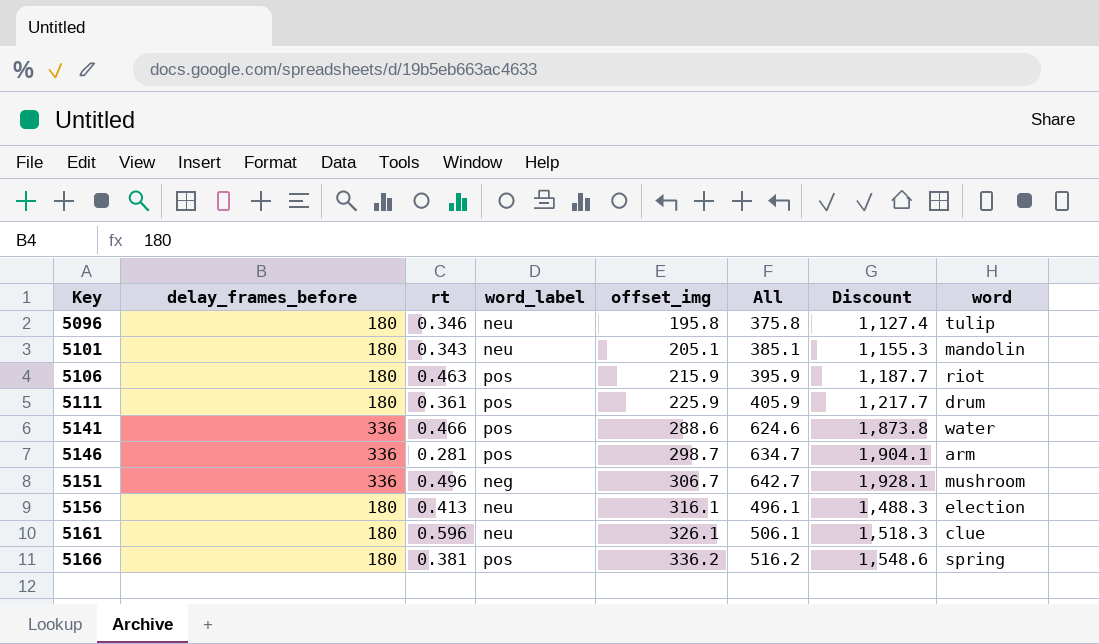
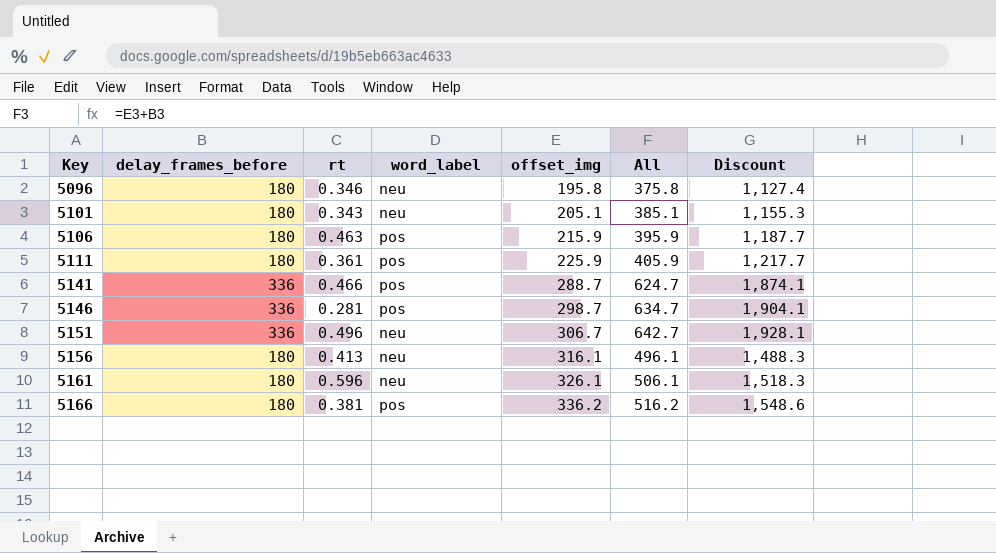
column word | position: 8 -> none
5141 | offset_img: 288.6 -> 288.7
5141 | All: 624.6 -> 624.7
5141 | Discount: 1,873.8 -> 1,874.1
5151 | word_label: neg -> neu

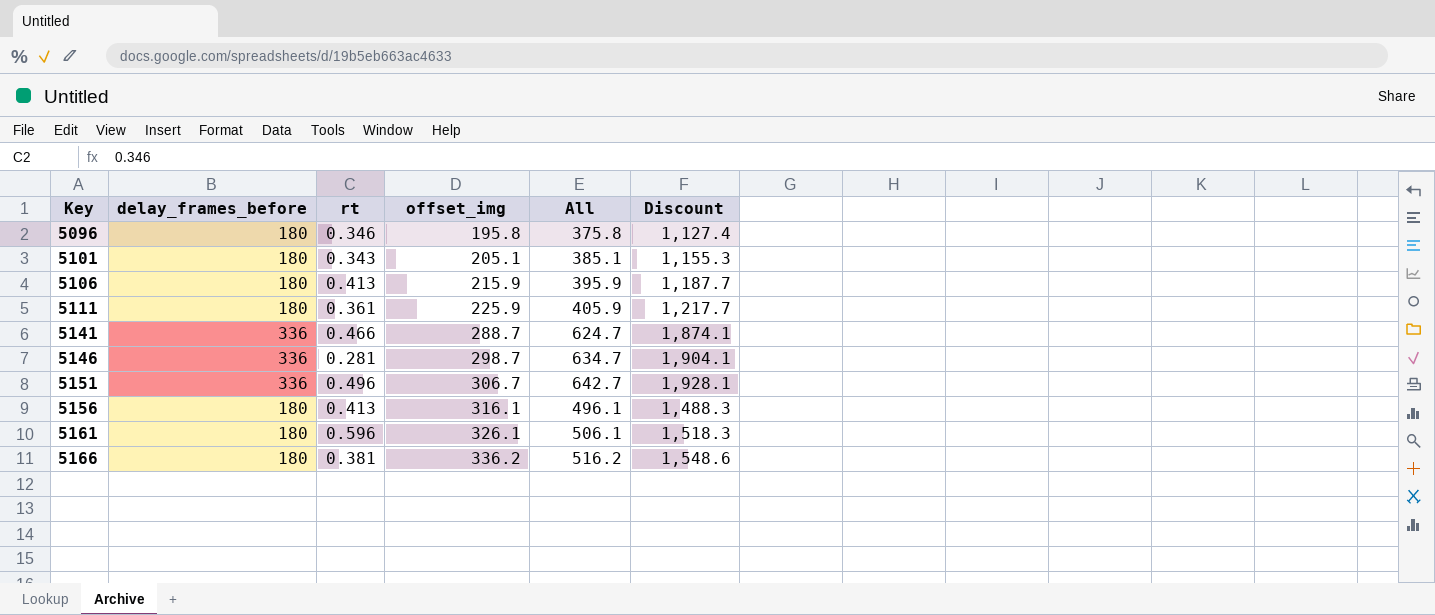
column word_label | position: 4 -> none
5106 | rt: 0.463 -> 0.413

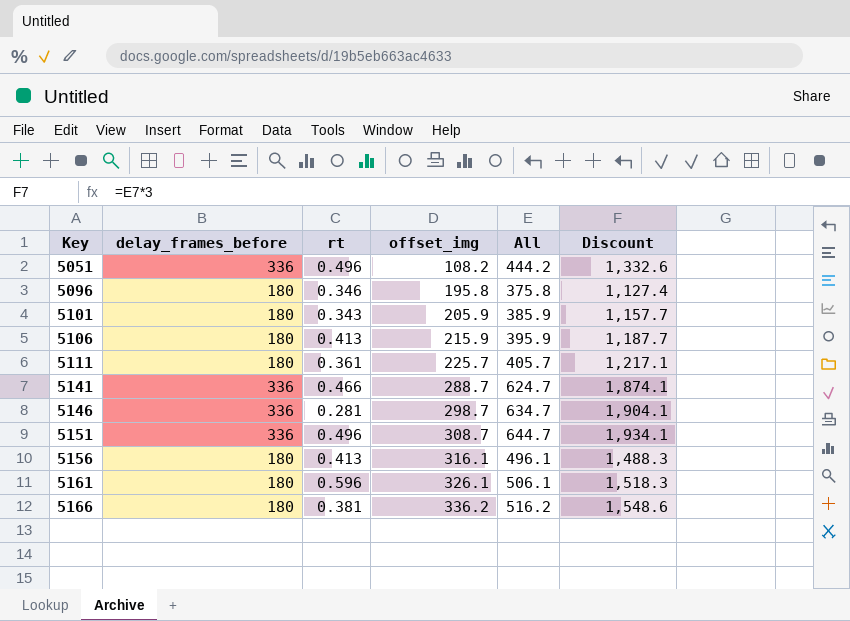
row 5051: none -> 336 | 0.496 | 108.2 | 444.2 | 1,332.6
5101 | offset_img: 205.1 -> 205.9
5101 | All: 385.1 -> 385.9
5101 | Discount: 1,155.3 -> 1,157.7
5111 | offset_img: 225.9 -> 225.7
5111 | All: 405.9 -> 405.7
5111 | Discount: 1,217.7 -> 1,217.1
5151 | offset_img: 306.7 -> 308.7
5151 | All: 642.7 -> 644.7
5151 | Discount: 1,928.1 -> 1,934.1

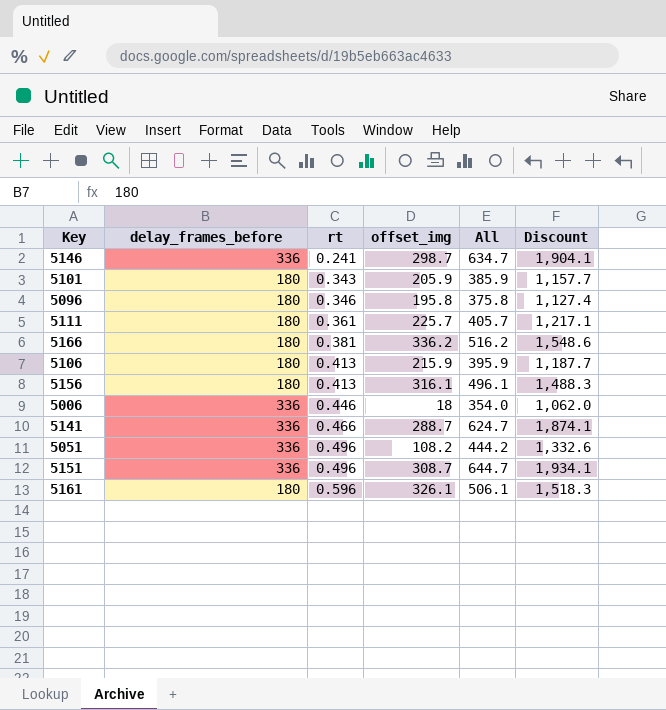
row order: Key ascending -> rt ascending
5146 | rt: 0.281 -> 0.241
row 5006: none -> 336 | 0.446 | 18 | 354.0 | 1,062.0

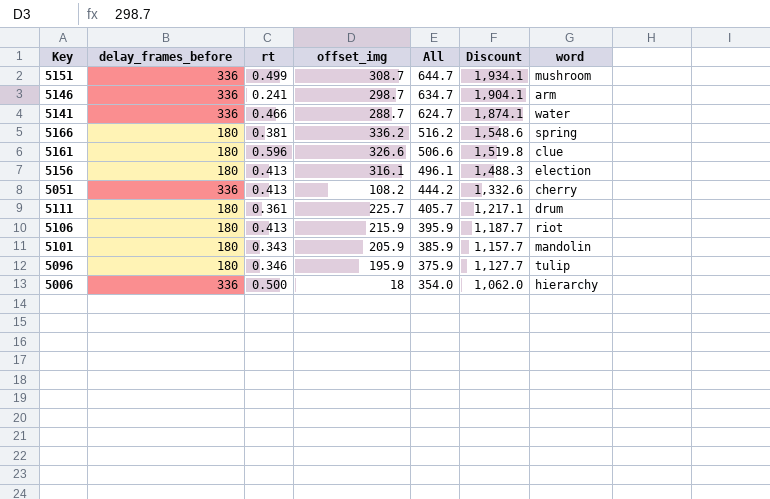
row order: rt ascending -> All descending
column word | position: none -> 7
5151 | rt: 0.496 -> 0.499
5161 | offset_img: 326.1 -> 326.6
5161 | All: 506.1 -> 506.6
5161 | Discount: 1,518.3 -> 1,519.8
5051 | rt: 0.496 -> 0.413
5096 | offset_img: 195.8 -> 195.9
5096 | All: 375.8 -> 375.9
5096 | Discount: 1,127.4 -> 1,127.7
5006 | rt: 0.446 -> 0.500

